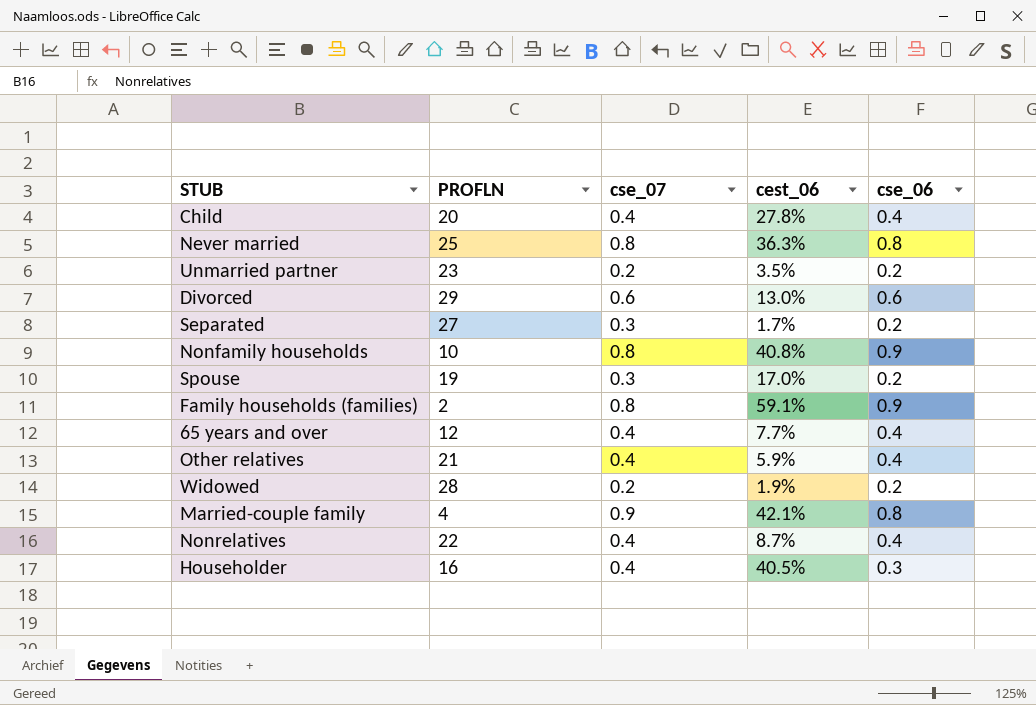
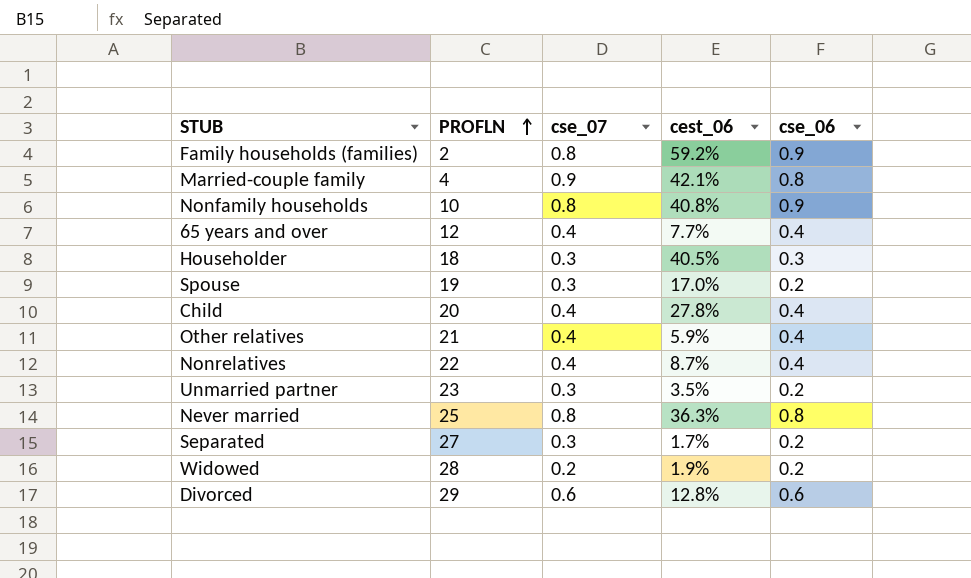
row order: none -> PROFLN ascending
Family households (families) | cest_06: 59.1% -> 59.2%
Householder | PROFLN: 16 -> 18
Householder | cse_07: 0.4 -> 0.3
Unmarried partner | cse_07: 0.2 -> 0.3
Divorced | cest_06: 13.0% -> 12.8%

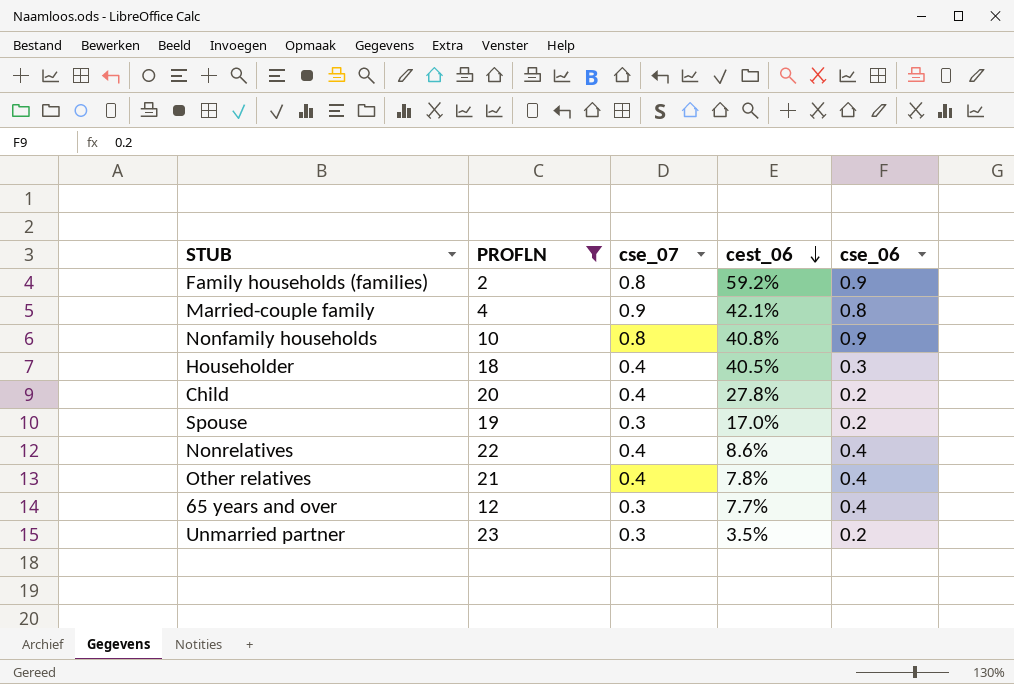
filter: none -> PROFLN <= 23
row order: PROFLN ascending -> cest_06 descending
Householder | cse_07: 0.3 -> 0.4
Child | cse_06: 0.4 -> 0.2
Nonrelatives | cest_06: 8.7% -> 8.6%
Other relatives | cest_06: 5.9% -> 7.8%
65 years and over | cse_07: 0.4 -> 0.3

